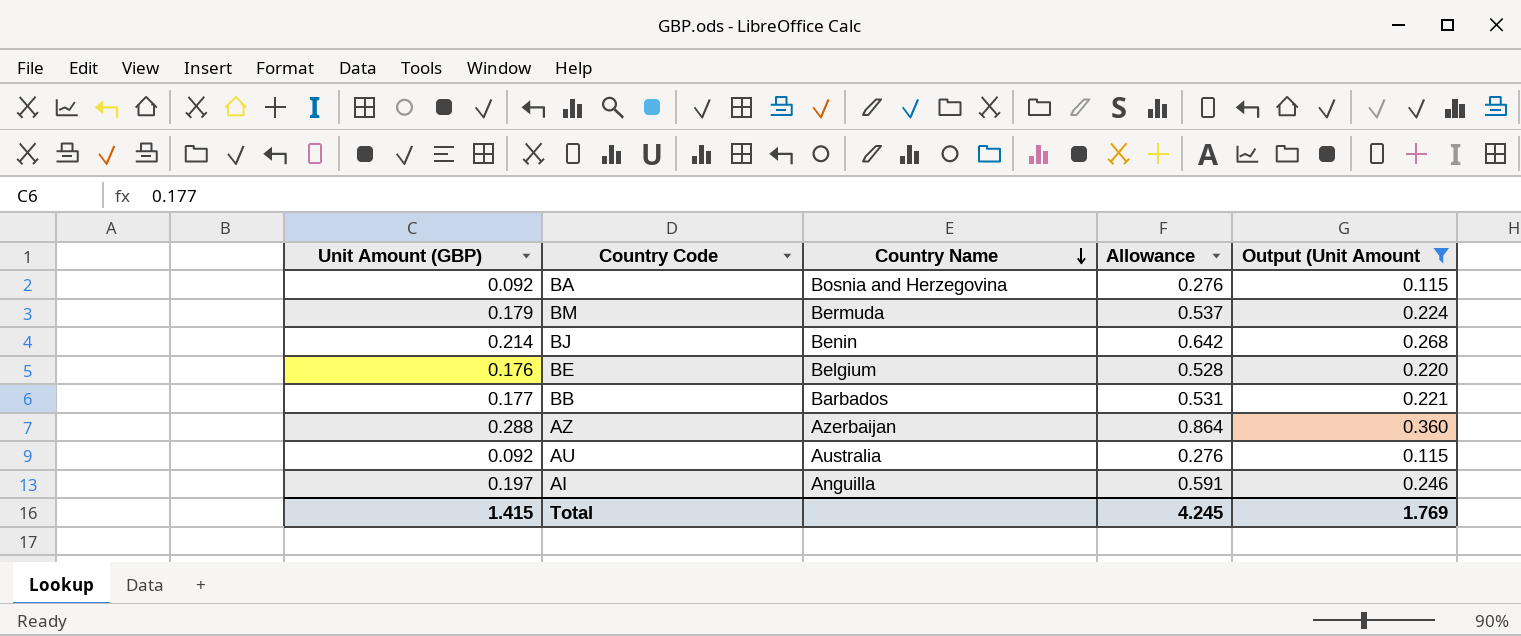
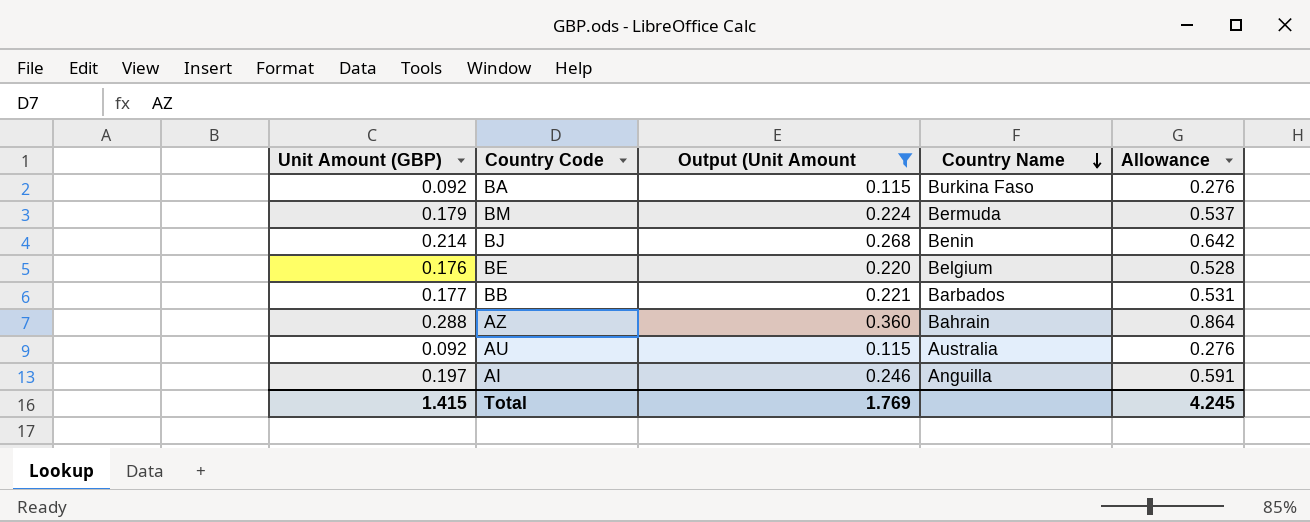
column Output (Unit Amount | position: 5 -> 3
BA | Country Name: Bosnia and Herzegovina -> Burkina Faso
AZ | Country Name: Azerbaijan -> Bahrain

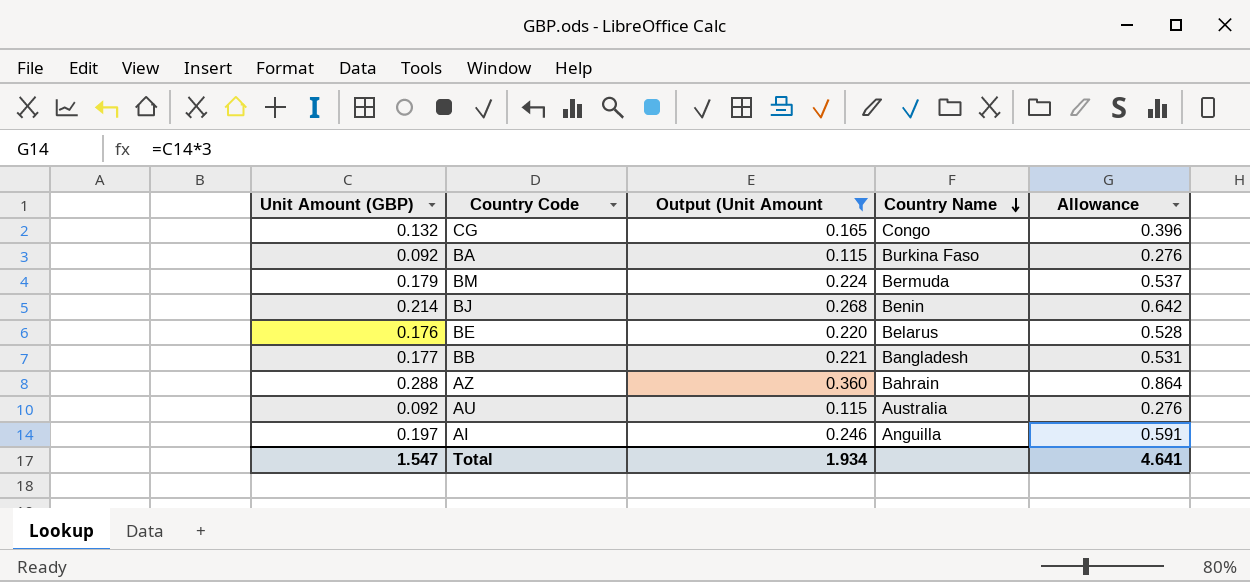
row CG: none -> 0.132 | 0.165 | Congo | 0.396
BE | Country Name: Belgium -> Belarus
BB | Country Name: Barbados -> Bangladesh
Total | Unit Amount (GBP): 1.415 -> 1.547
Total | Output (Unit Amount: 1.769 -> 1.934
Total | Allowance: 4.245 -> 4.641

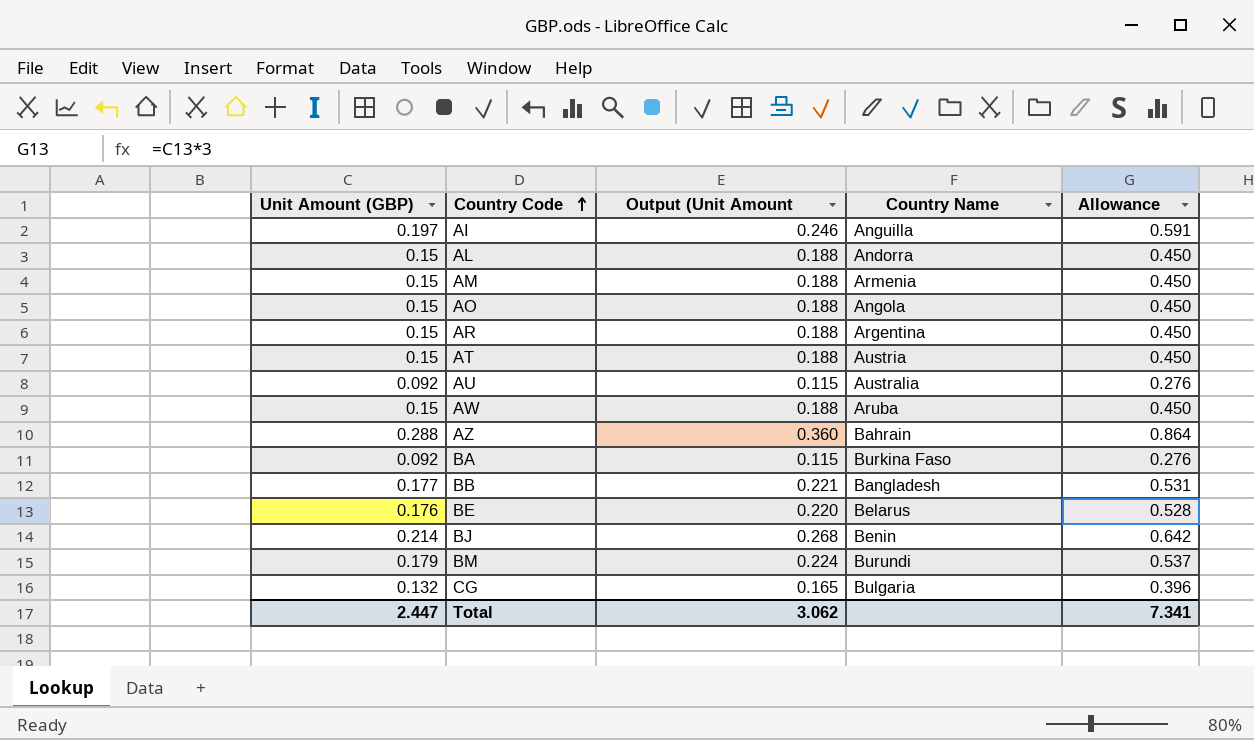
filter: Output (Unit Amount != 0.188 -> none
row order: Country Name descending -> Country Code ascending
BM | Country Name: Bermuda -> Burundi
CG | Country Name: Congo -> Bulgaria
Total | Unit Amount (GBP): 1.547 -> 2.447
Total | Output (Unit Amount: 1.934 -> 3.062
Total | Allowance: 4.641 -> 7.341

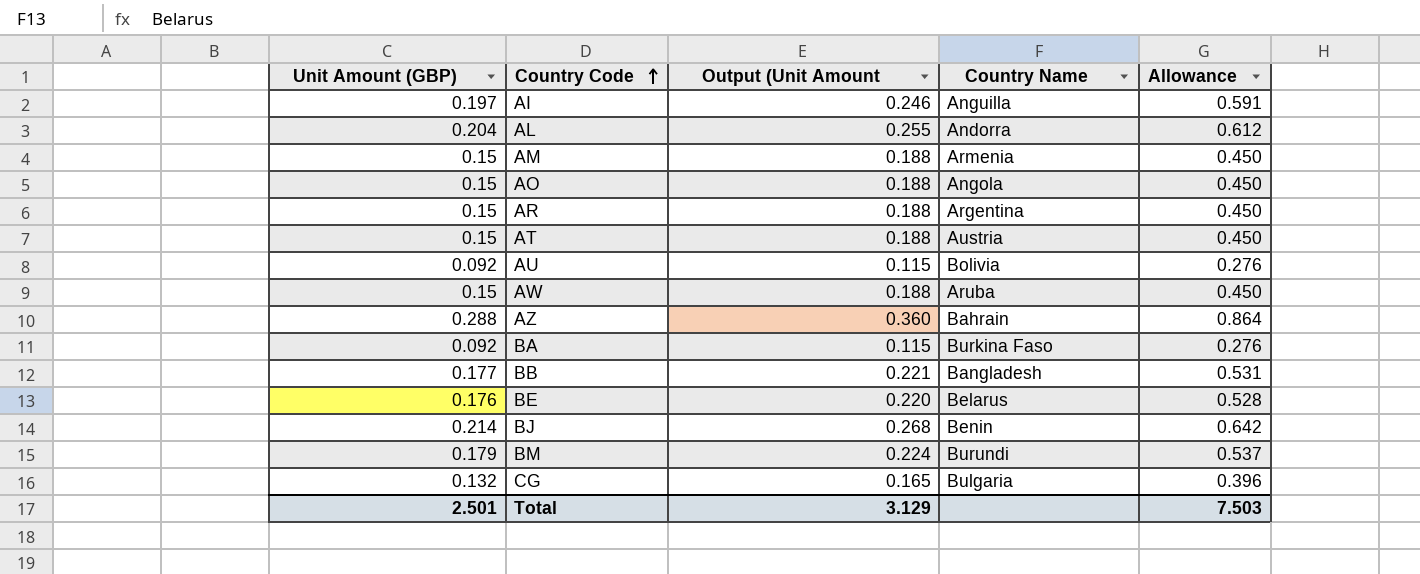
AL | Unit Amount (GBP): 0.15 -> 0.204
AL | Output (Unit Amount: 0.188 -> 0.255
AL | Allowance: 0.450 -> 0.612
AU | Country Name: Australia -> Bolivia
Total | Unit Amount (GBP): 2.447 -> 2.501
Total | Output (Unit Amount: 3.062 -> 3.129
Total | Allowance: 7.341 -> 7.503

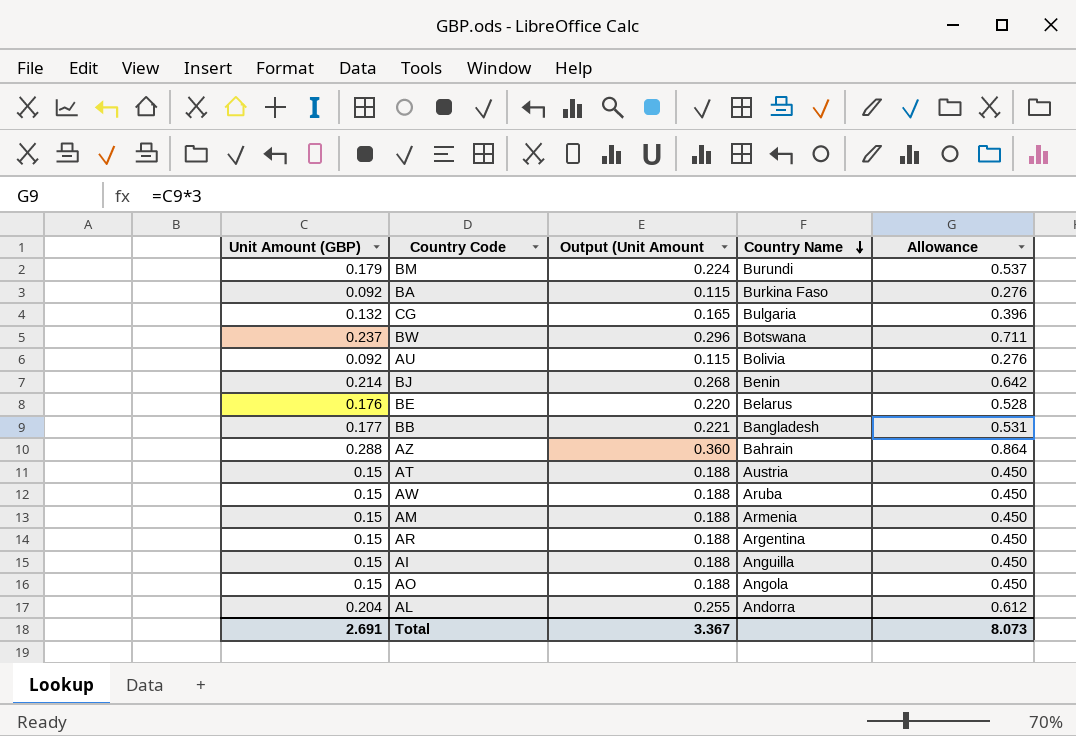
row order: Country Code ascending -> Country Name descending
row BW: none -> 0.237 | 0.296 | Botswana | 0.711
AI | Unit Amount (GBP): 0.197 -> 0.15
AI | Output (Unit Amount: 0.246 -> 0.188
AI | Allowance: 0.591 -> 0.450
Total | Unit Amount (GBP): 2.501 -> 2.691
Total | Output (Unit Amount: 3.129 -> 3.367
Total | Allowance: 7.503 -> 8.073

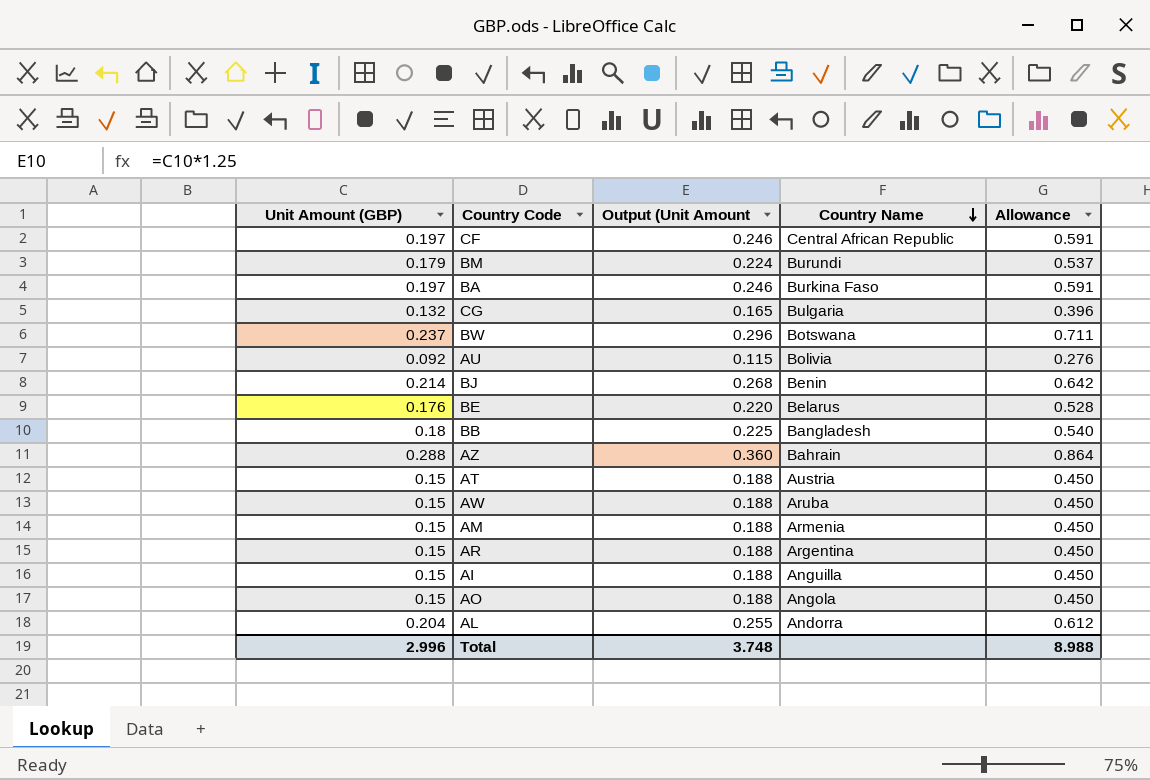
row CF: none -> 0.197 | 0.246 | Central African Republic | 0.591
BA | Unit Amount (GBP): 0.092 -> 0.197
BA | Output (Unit Amount: 0.115 -> 0.246
BA | Allowance: 0.276 -> 0.591
BB | Unit Amount (GBP): 0.177 -> 0.18
BB | Output (Unit Amount: 0.221 -> 0.225
BB | Allowance: 0.531 -> 0.540
Total | Unit Amount (GBP): 2.691 -> 2.996
Total | Output (Unit Amount: 3.367 -> 3.748
Total | Allowance: 8.073 -> 8.988

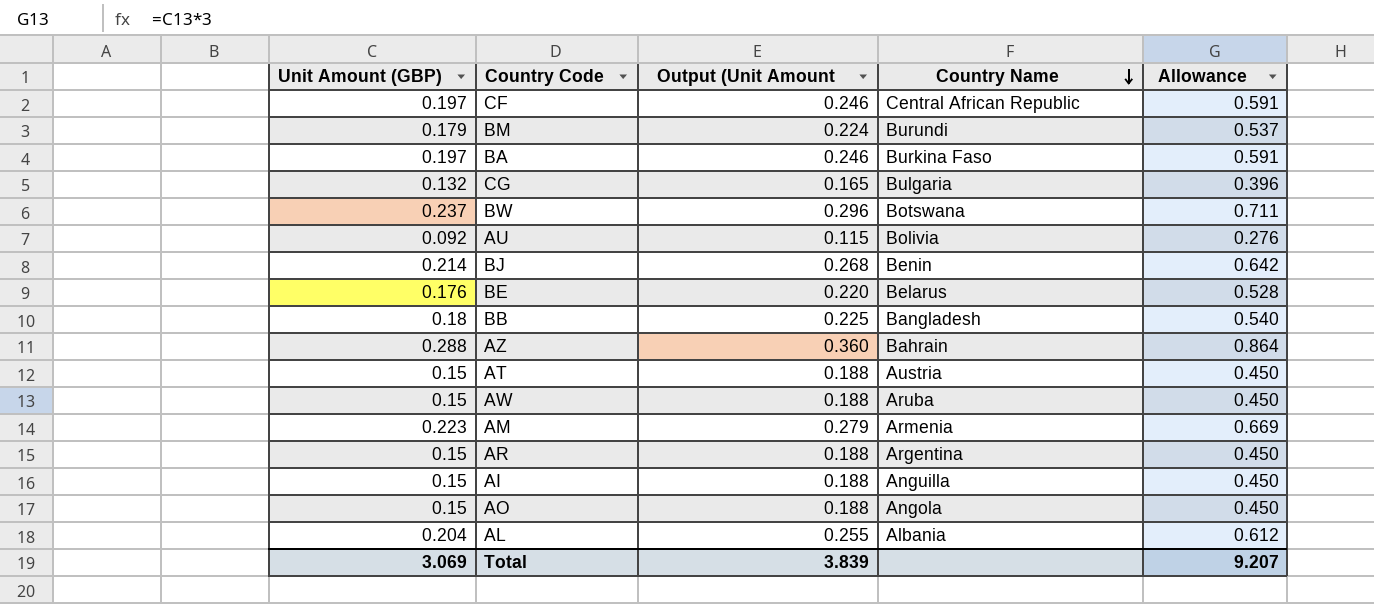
AM | Unit Amount (GBP): 0.15 -> 0.223
AM | Output (Unit Amount: 0.188 -> 0.279
AM | Allowance: 0.450 -> 0.669
AL | Country Name: Andorra -> Albania
Total | Unit Amount (GBP): 2.996 -> 3.069
Total | Output (Unit Amount: 3.748 -> 3.839
Total | Allowance: 8.988 -> 9.207

